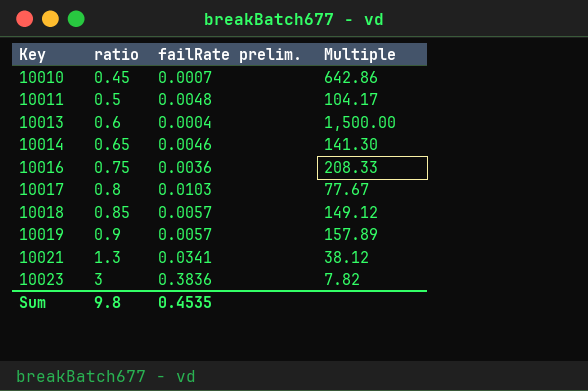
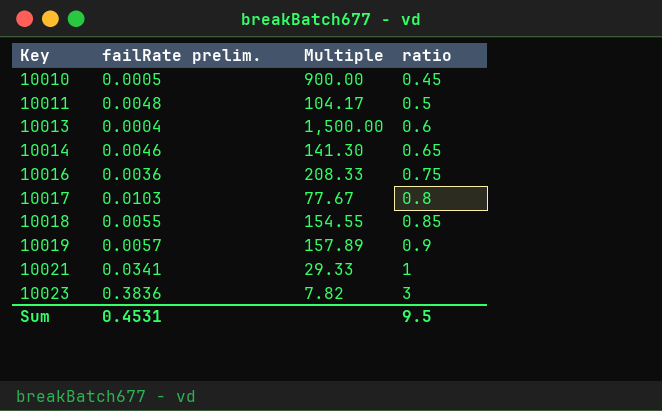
column ratio | position: 2 -> 4
10010 | failRate prelim.: 0.0007 -> 0.0005
10010 | Multiple: 642.86 -> 900.00
10018 | failRate prelim.: 0.0057 -> 0.0055
10018 | Multiple: 149.12 -> 154.55
10021 | Multiple: 38.12 -> 29.33
10021 | ratio: 1.3 -> 1
Sum | failRate prelim.: 0.4535 -> 0.4531
Sum | ratio: 9.8 -> 9.5

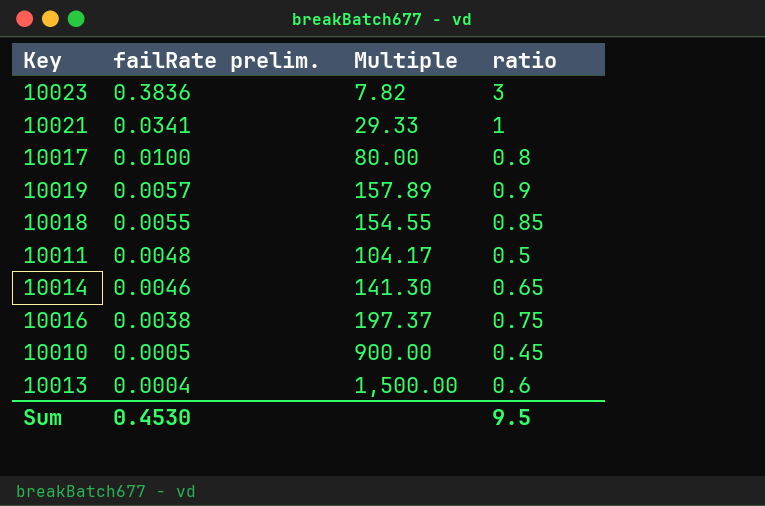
row order: Key ascending -> failRate prelim. descending
10017 | failRate prelim.: 0.0103 -> 0.0100
10017 | Multiple: 77.67 -> 80.00
10016 | failRate prelim.: 0.0036 -> 0.0038
10016 | Multiple: 208.33 -> 197.37
Sum | failRate prelim.: 0.4531 -> 0.4530

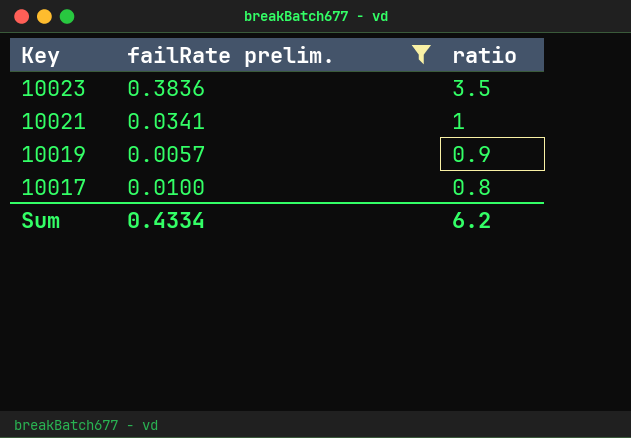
filter: none -> failRate prelim. >= 0.0057
row order: failRate prelim. descending -> Key descending
column Multiple | formula: [ratio] / [failRate prelim.] -> none
10023 | ratio: 3 -> 3.5
Sum | failRate prelim.: 0.4530 -> 0.4334
Sum | ratio: 9.5 -> 6.2

